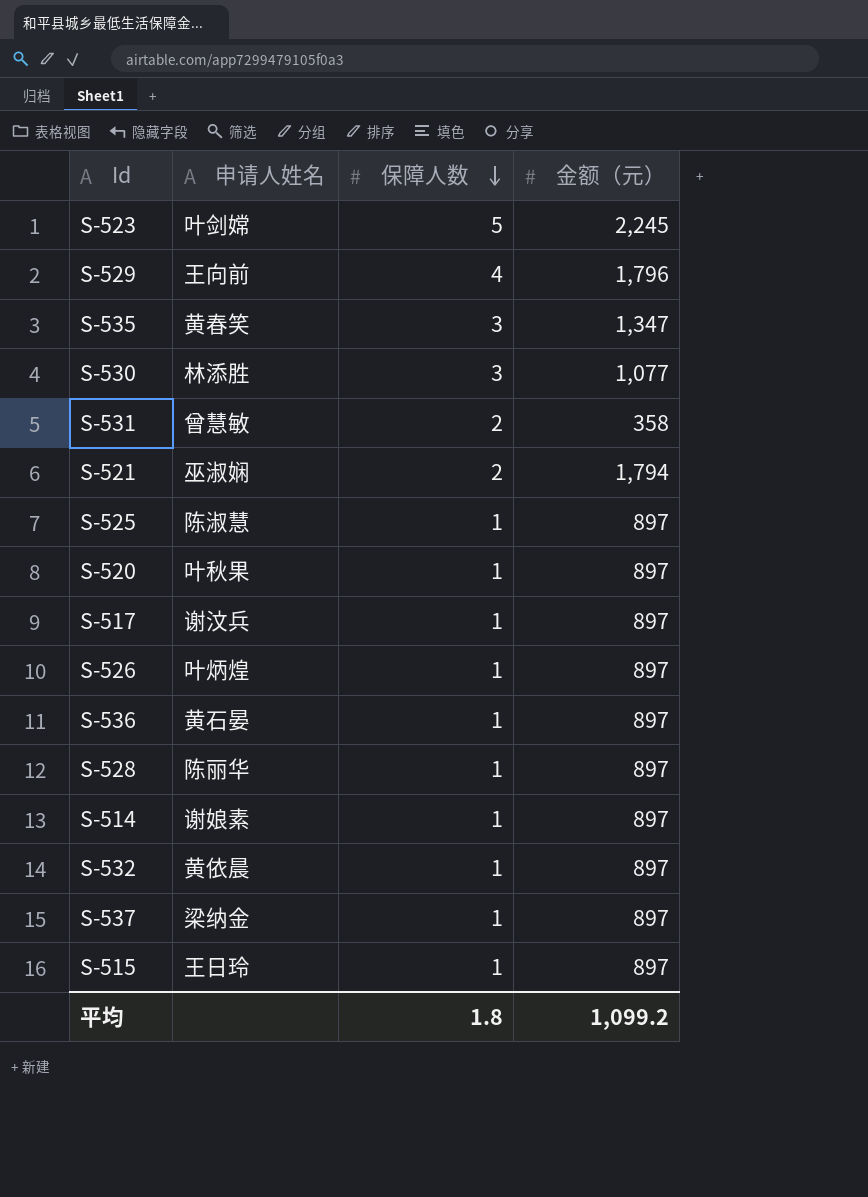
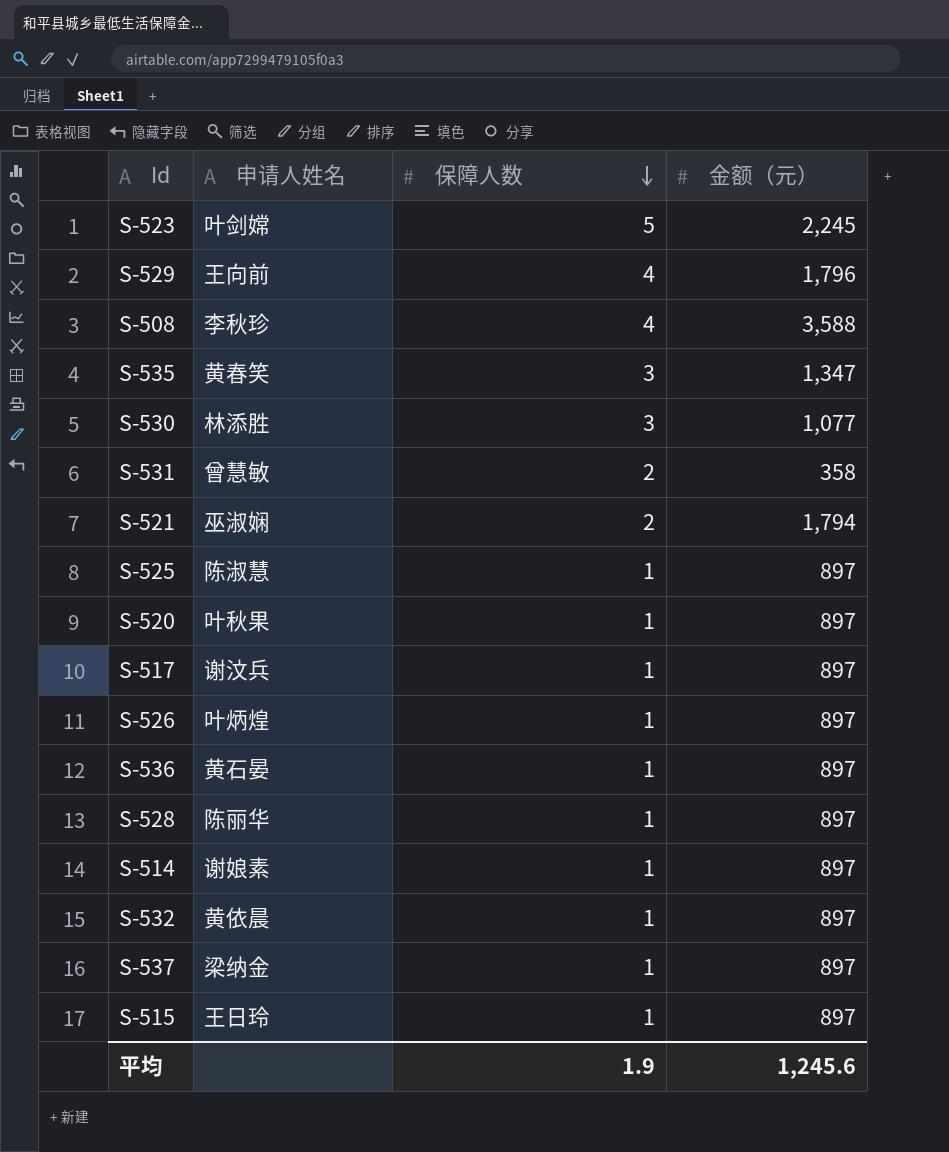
row S-508: none -> 李秋珍 | 4 | 3,588
平均 | 保障人数: 1.8 -> 1.9
平均 | 金额（元）: 1,099.2 -> 1,245.6

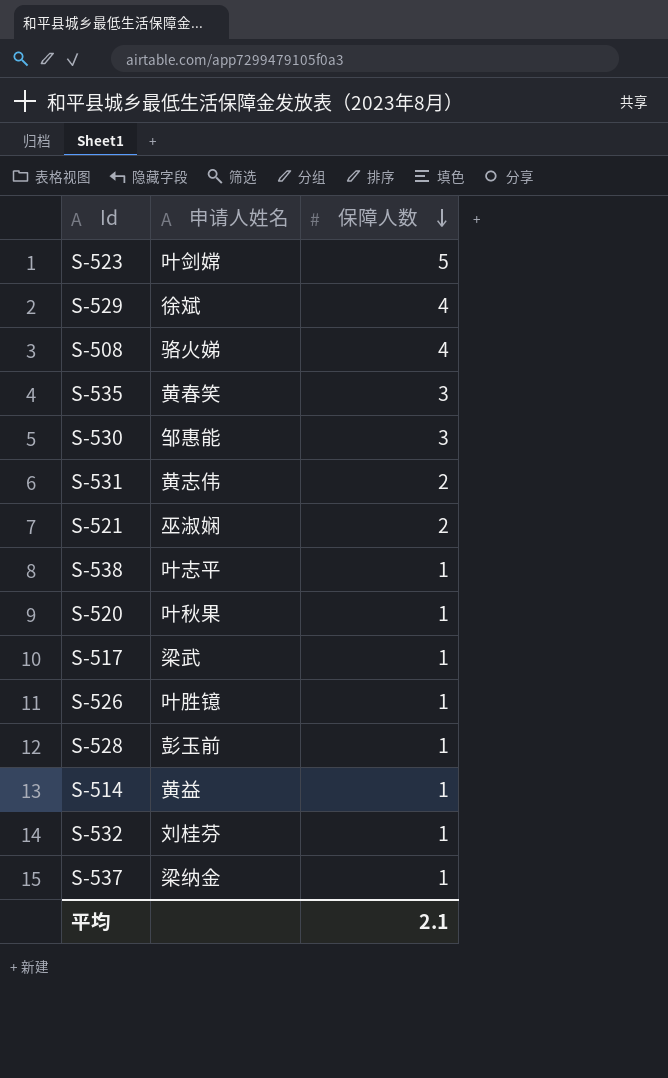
column 金额（元） | position: 4 -> none
row S-525: 陈淑慧 | 1 | 897 -> none
row S-536: 黄石晏 | 1 | 897 -> none
row S-515: 王日玲 | 1 | 897 -> none
S-529 | 申请人姓名: 王向前 -> 徐斌
S-508 | 申请人姓名: 李秋珍 -> 骆火娣
S-530 | 申请人姓名: 林添胜 -> 邹惠能
S-531 | 申请人姓名: 曾慧敏 -> 黄志伟
row S-538: none -> 叶志平 | 1
S-517 | 申请人姓名: 谢汶兵 -> 梁武
S-526 | 申请人姓名: 叶炳煌 -> 叶胜镱
S-528 | 申请人姓名: 陈丽华 -> 彭玉前
S-514 | 申请人姓名: 谢娘素 -> 黄益
S-532 | 申请人姓名: 黄依晨 -> 刘桂芬
平均 | 保障人数: 1.9 -> 2.1

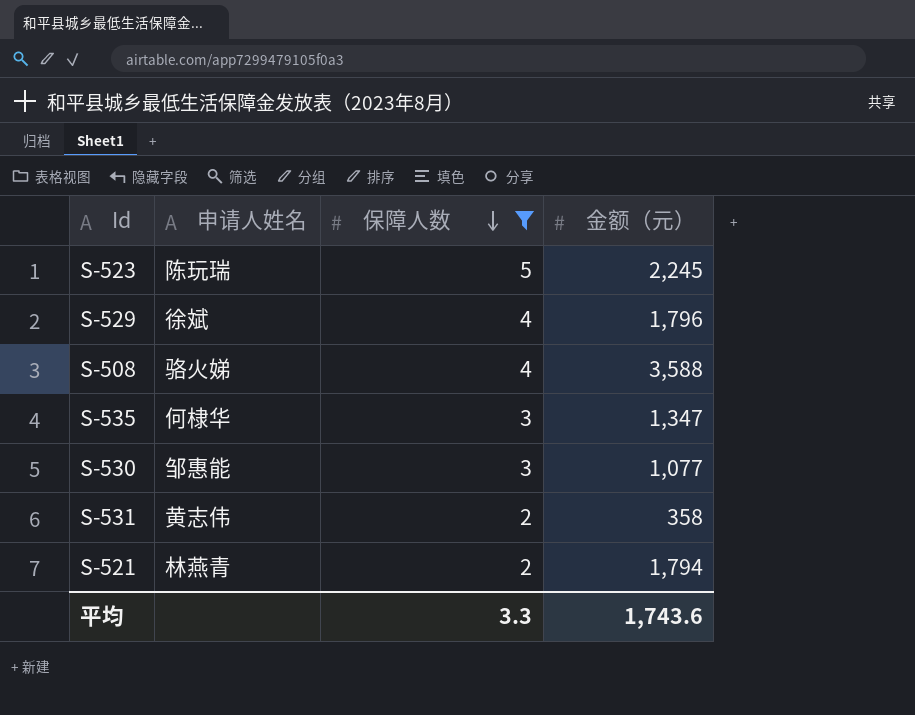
filter: none -> 保障人数 != 1
column 金额（元） | position: none -> 4
S-523 | 申请人姓名: 叶剑嫦 -> 陈玩瑞
S-535 | 申请人姓名: 黄春笑 -> 何棣华
S-521 | 申请人姓名: 巫淑娴 -> 林燕青
平均 | 保障人数: 2.1 -> 3.3

